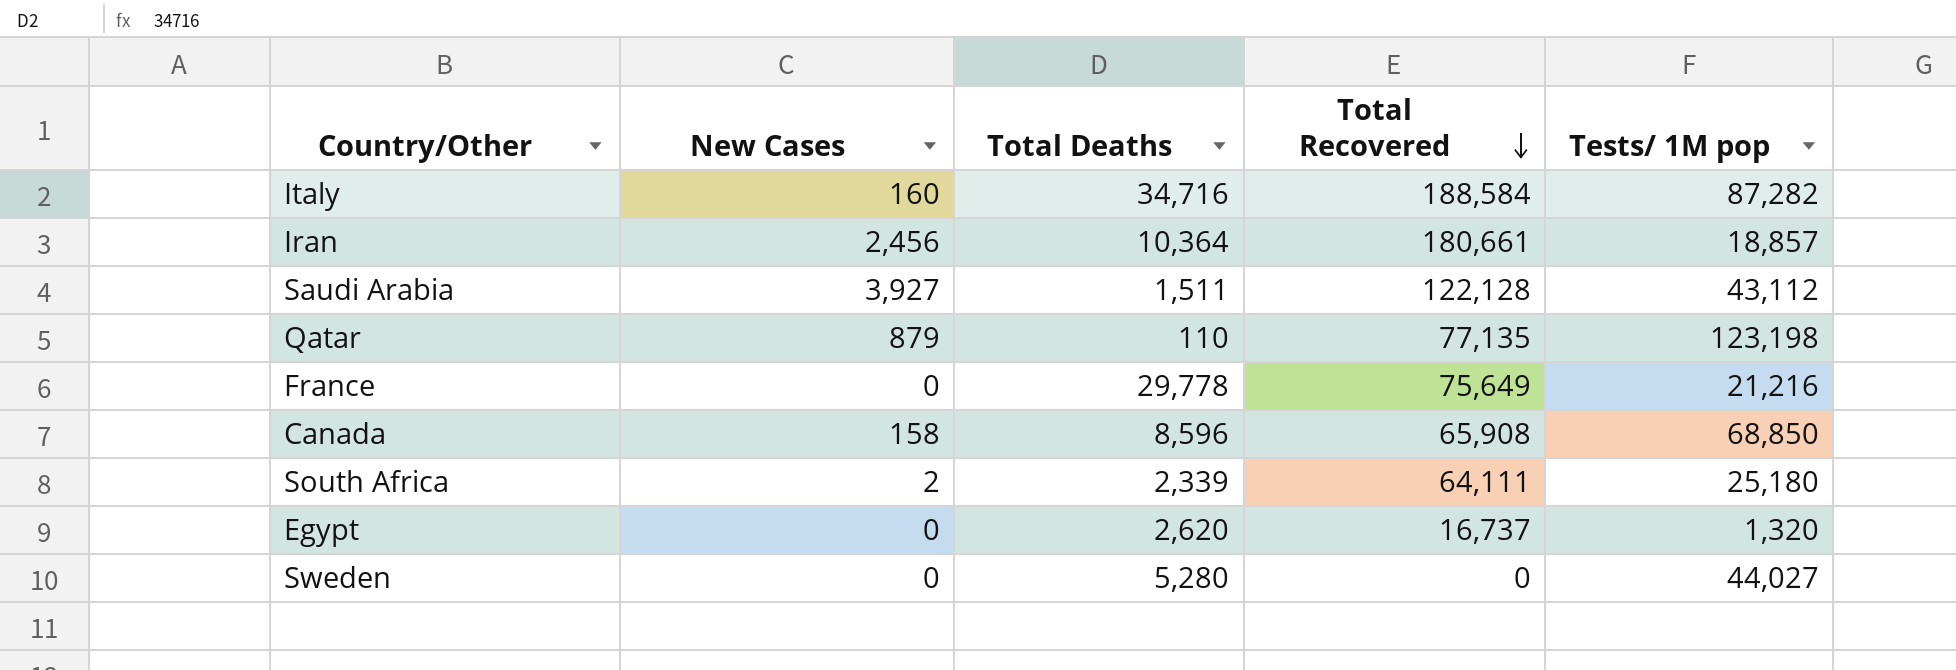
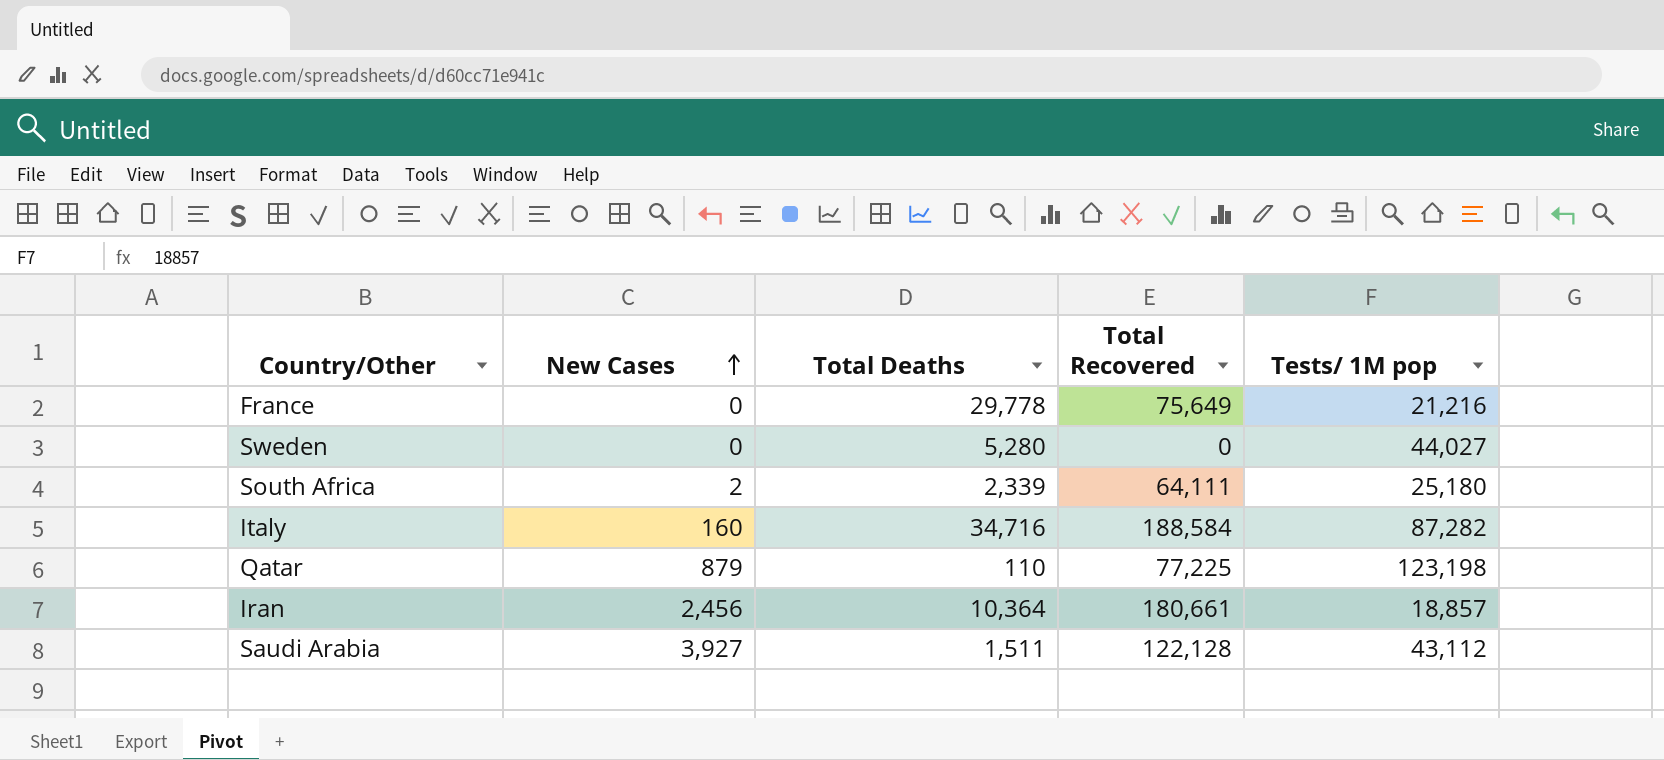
row order: Total Recovered descending -> New Cases ascending
row Canada: 158 | 8,596 | 65,908 | 68,850 -> none
row Egypt: 0 | 2,620 | 16,737 | 1,320 -> none
Qatar | Total Recovered: 77,135 -> 77,225

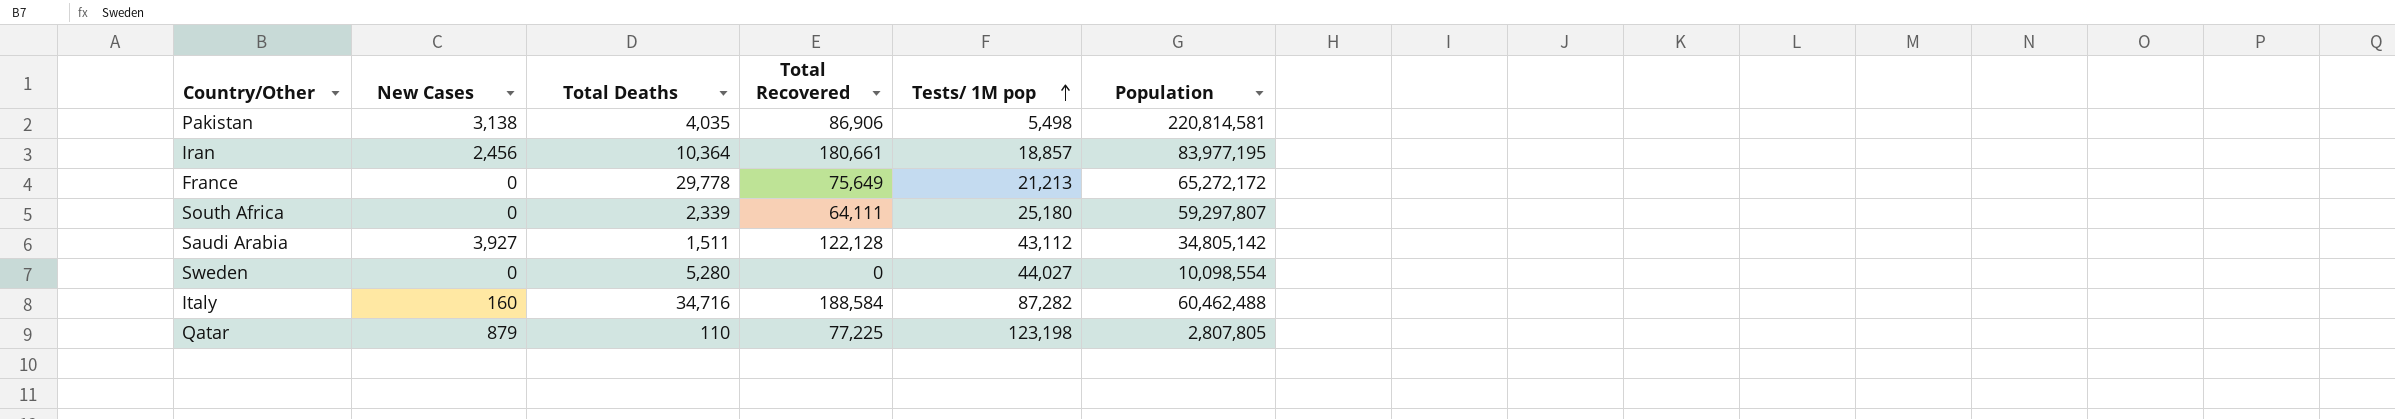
row order: New Cases ascending -> Tests/ 1M pop ascending
column Population | position: none -> 6
row Pakistan: none -> 3,138 | 4,035 | 86,906 | 5,498 | 220,814,581
France | Tests/ 1M pop: 21,216 -> 21,213
South Africa | New Cases: 2 -> 0

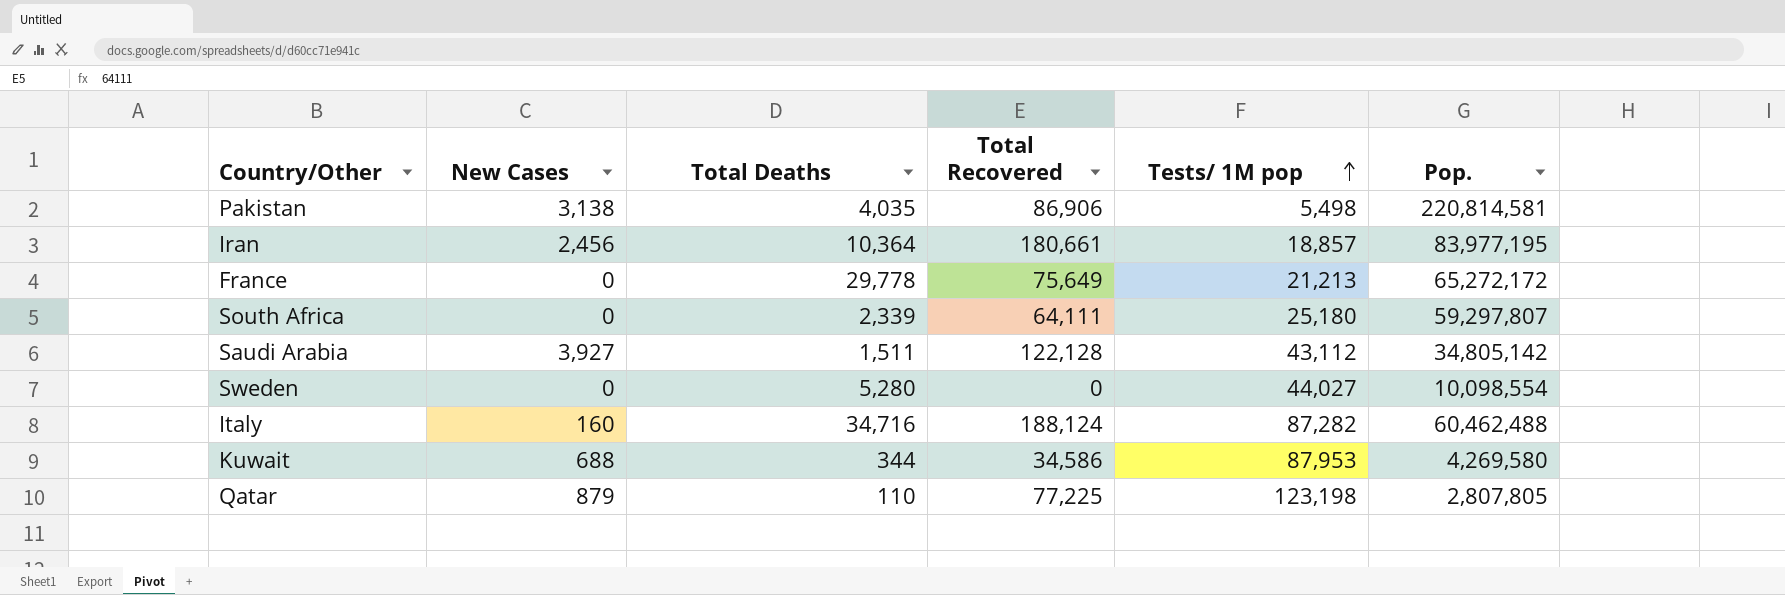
column name: Population -> Pop.
Italy | Total Recovered: 188,584 -> 188,124
row Kuwait: none -> 688 | 344 | 34,586 | 87,953 | 4,269,580

